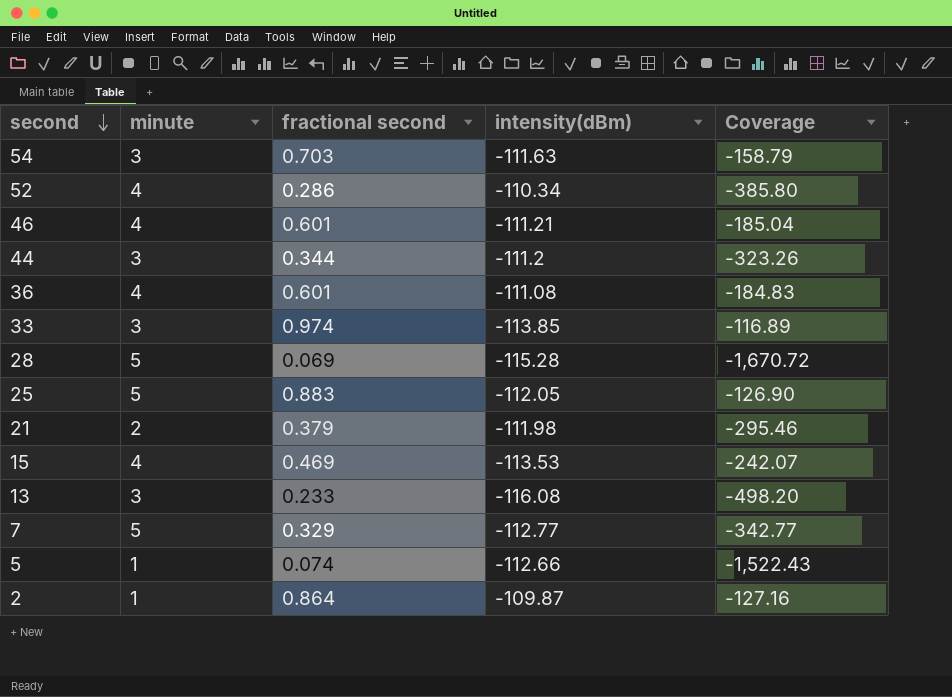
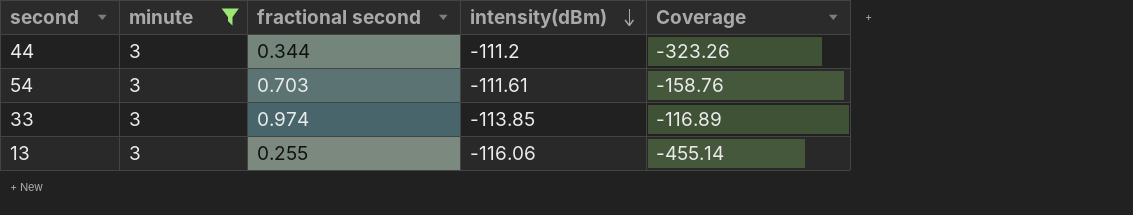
filter: none -> minute = 3
row order: second descending -> intensity(dBm) descending
54 | intensity(dBm): -111.63 -> -111.61
54 | Coverage: -158.79 -> -158.76
13 | fractional second: 0.233 -> 0.255
13 | intensity(dBm): -116.08 -> -116.06
13 | Coverage: -498.20 -> -455.14

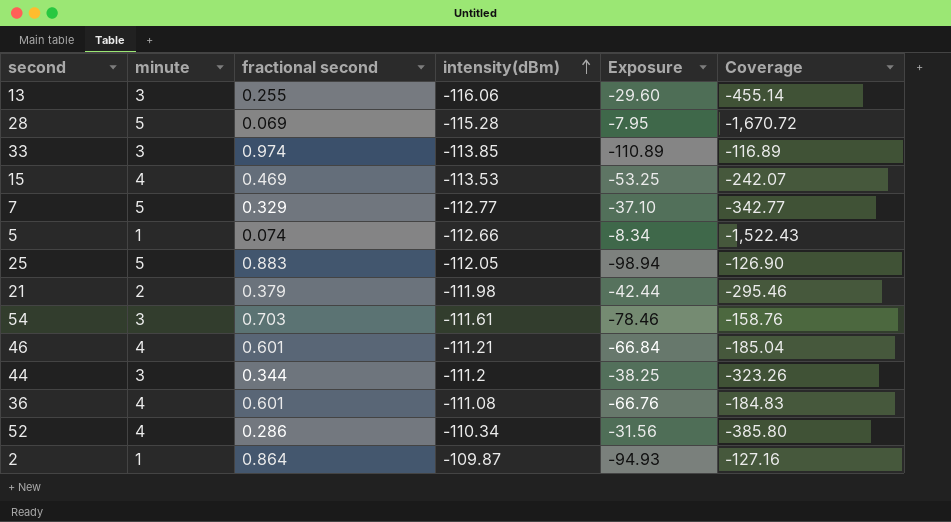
filter: minute = 3 -> none
row order: intensity(dBm) descending -> intensity(dBm) ascending
column Exposure | formula: none -> [fractional second] * [intensity(dBm)]

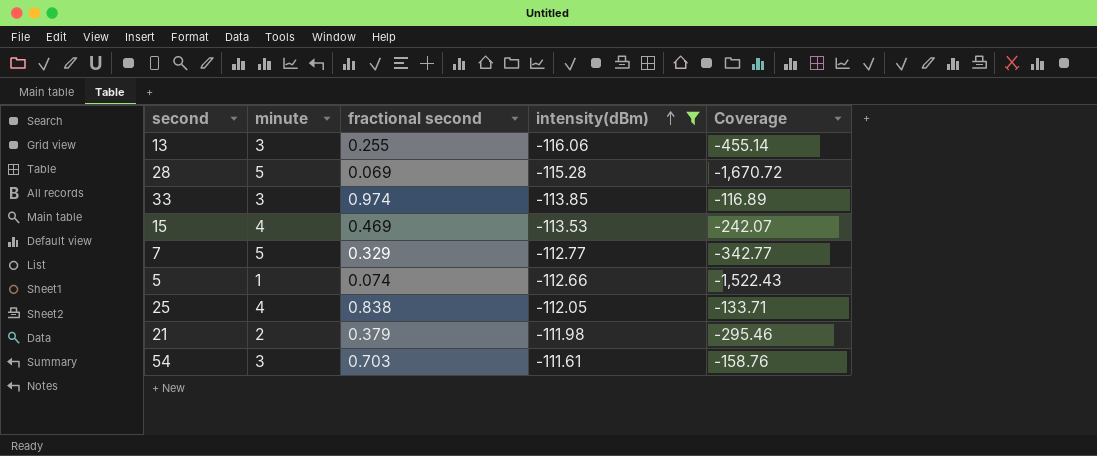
filter: none -> intensity(dBm) <= -111.61
column Exposure | formula: [fractional second] * [intensity(dBm)] -> none
25 | minute: 5 -> 4
25 | fractional second: 0.883 -> 0.838
25 | Coverage: -126.90 -> -133.71

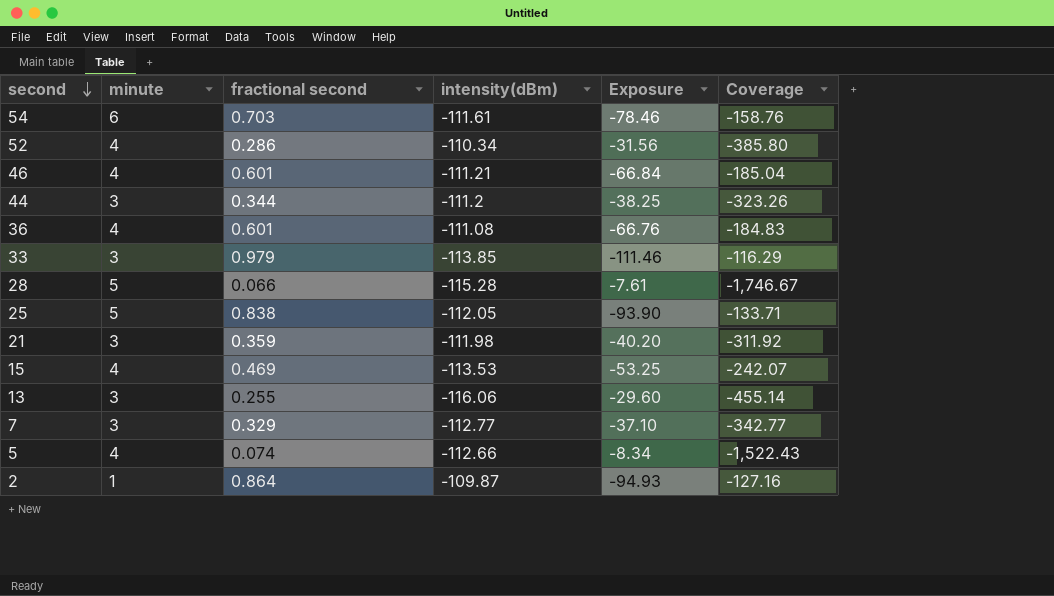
filter: intensity(dBm) <= -111.61 -> none
row order: intensity(dBm) ascending -> second descending
column Exposure | formula: none -> [fractional second] * [intensity(dBm)]
54 | minute: 3 -> 6
33 | fractional second: 0.974 -> 0.979
33 | Coverage: -116.89 -> -116.29
28 | fractional second: 0.069 -> 0.066
28 | Coverage: -1,670.72 -> -1,746.67
25 | minute: 4 -> 5
21 | minute: 2 -> 3
21 | fractional second: 0.379 -> 0.359
21 | Coverage: -295.46 -> -311.92
7 | minute: 5 -> 3
5 | minute: 1 -> 4

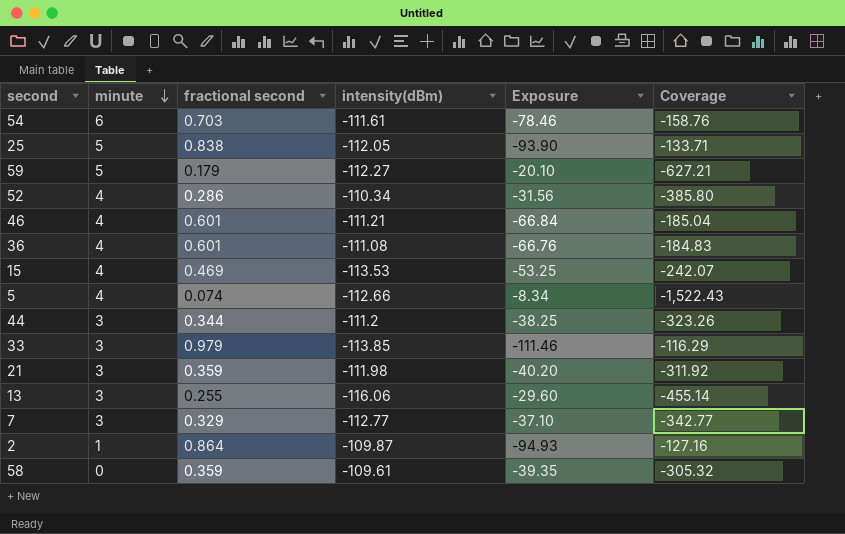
row order: second descending -> minute descending
row 28: 5 | 0.066 | -115.28 | -7.61 | -1,746.67 -> none
row 59: none -> 5 | 0.179 | -112.27 | -20.10 | -627.21
row 58: none -> 0 | 0.359 | -109.61 | -39.35 | -305.32

